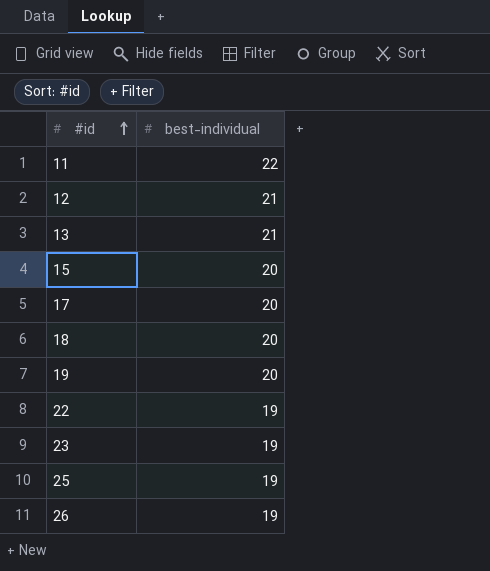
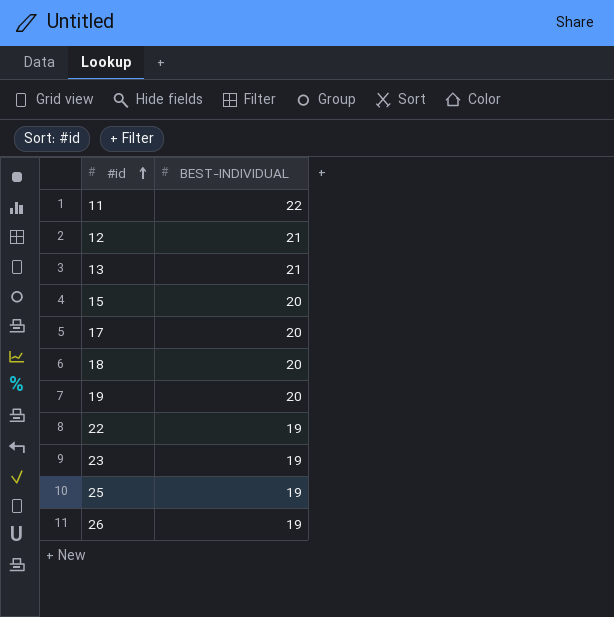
column name: best-individual -> BEST-INDIVIDUAL

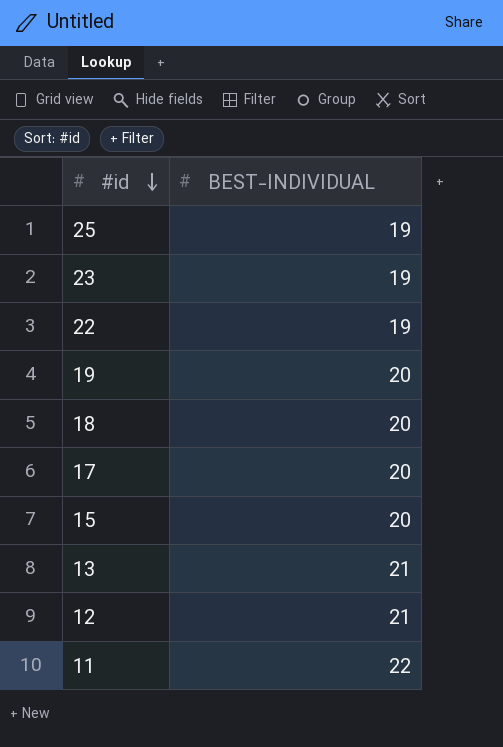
row order: #id ascending -> #id descending
row 26: 19 -> none

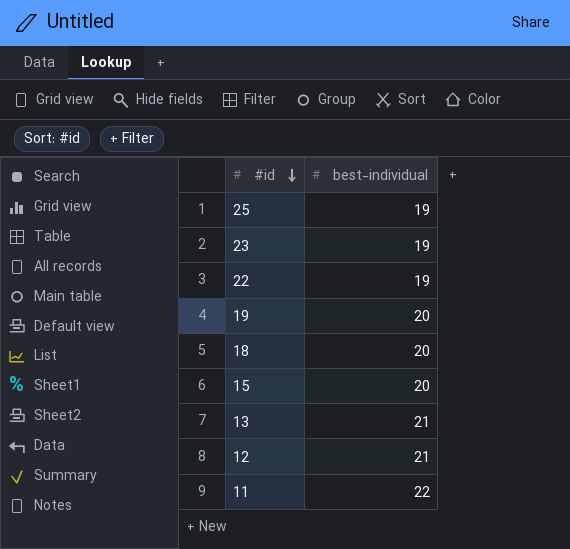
column name: BEST-INDIVIDUAL -> best-individual
row 17: 20 -> none

